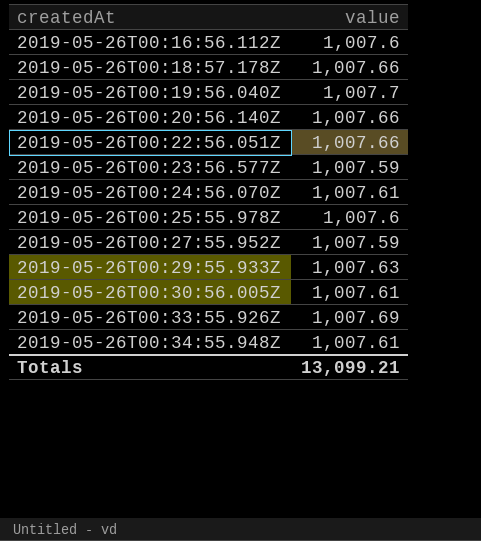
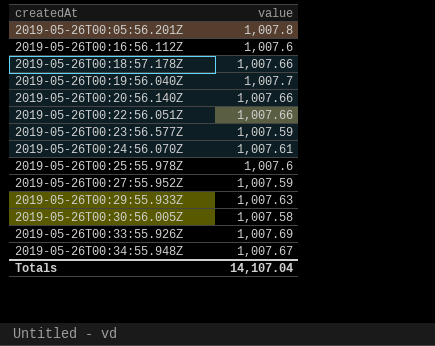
row 2019-05-26T00:05:56.201Z: none -> 1,007.8
2019-05-26T00:30:56.005Z | value: 1,007.61 -> 1,007.58
2019-05-26T00:34:55.948Z | value: 1,007.61 -> 1,007.67
Totals | value: 13,099.21 -> 14,107.04

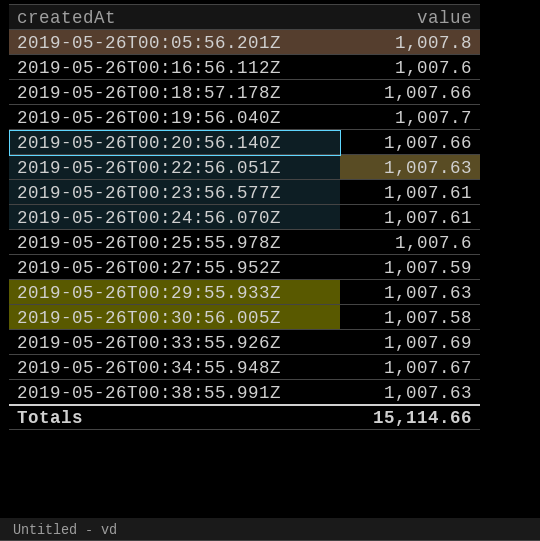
2019-05-26T00:22:56.051Z | value: 1,007.66 -> 1,007.63
2019-05-26T00:23:56.577Z | value: 1,007.59 -> 1,007.61
row 2019-05-26T00:38:55.991Z: none -> 1,007.63
Totals | value: 14,107.04 -> 15,114.66

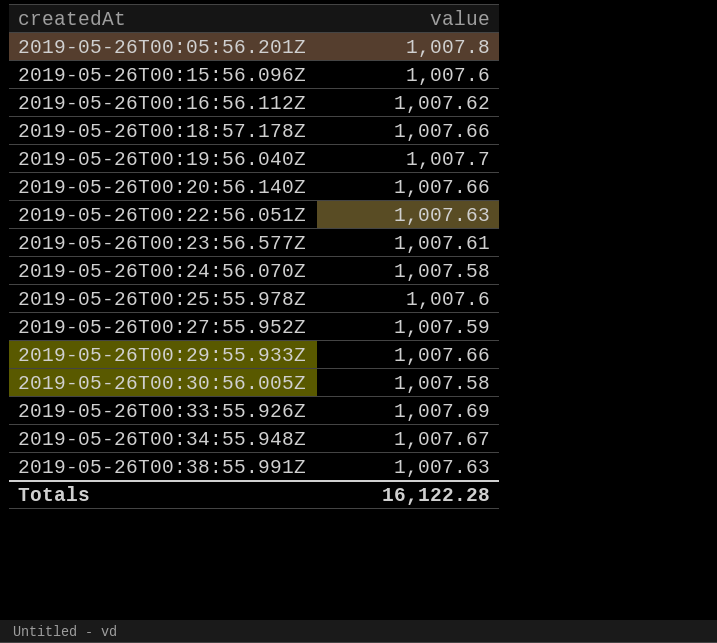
row 2019-05-26T00:15:56.096Z: none -> 1,007.6
2019-05-26T00:16:56.112Z | value: 1,007.6 -> 1,007.62
2019-05-26T00:24:56.070Z | value: 1,007.61 -> 1,007.58
2019-05-26T00:29:55.933Z | value: 1,007.63 -> 1,007.66
Totals | value: 15,114.66 -> 16,122.28

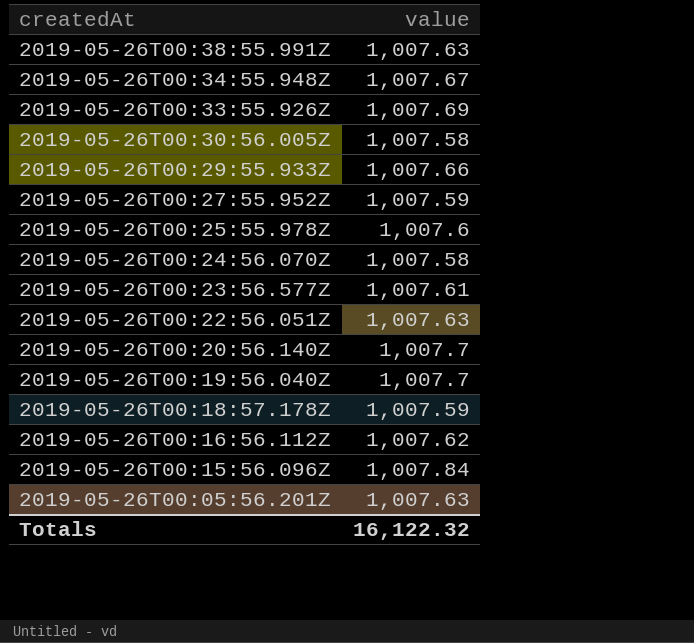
row order: createdAt ascending -> createdAt descending
2019-05-26T00:20:56.140Z | value: 1,007.66 -> 1,007.7
2019-05-26T00:18:57.178Z | value: 1,007.66 -> 1,007.59
2019-05-26T00:15:56.096Z | value: 1,007.6 -> 1,007.84
2019-05-26T00:05:56.201Z | value: 1,007.8 -> 1,007.63
Totals | value: 16,122.28 -> 16,122.32

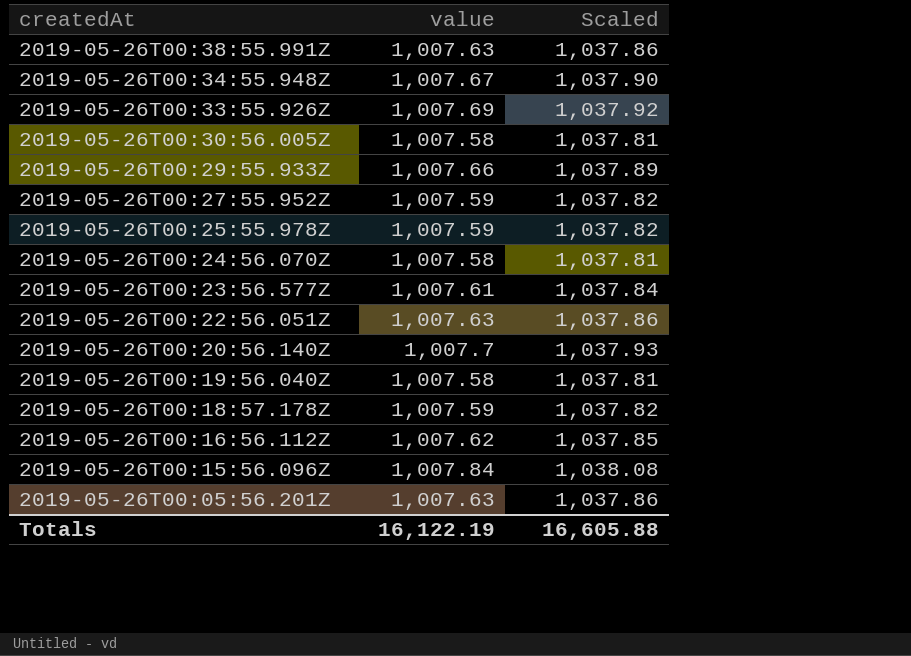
column Scaled | formula: none -> [value] * 1.03
2019-05-26T00:25:55.978Z | value: 1,007.6 -> 1,007.59
2019-05-26T00:19:56.040Z | value: 1,007.7 -> 1,007.58
Totals | value: 16,122.32 -> 16,122.19

